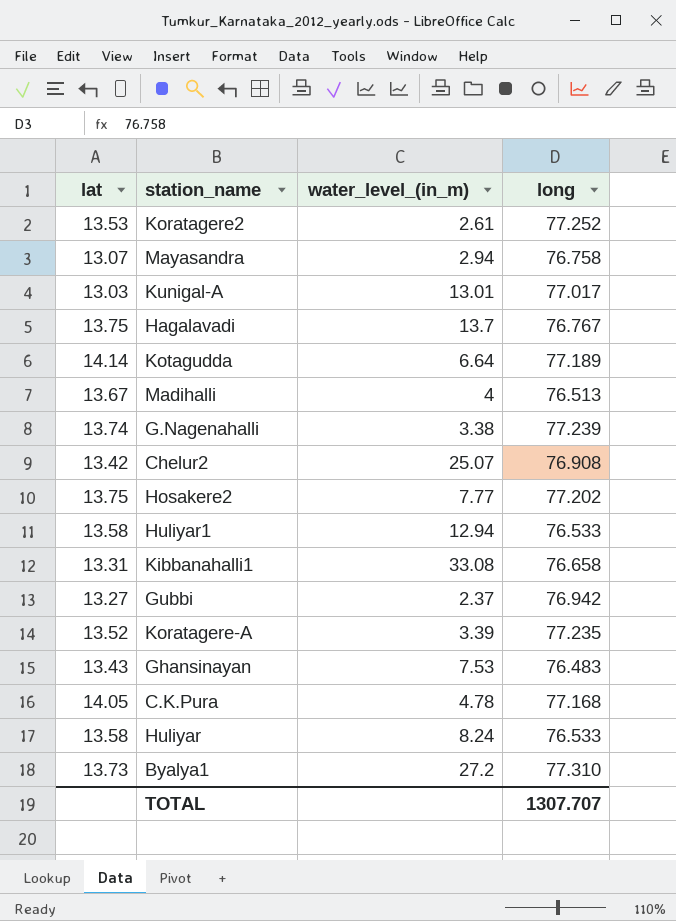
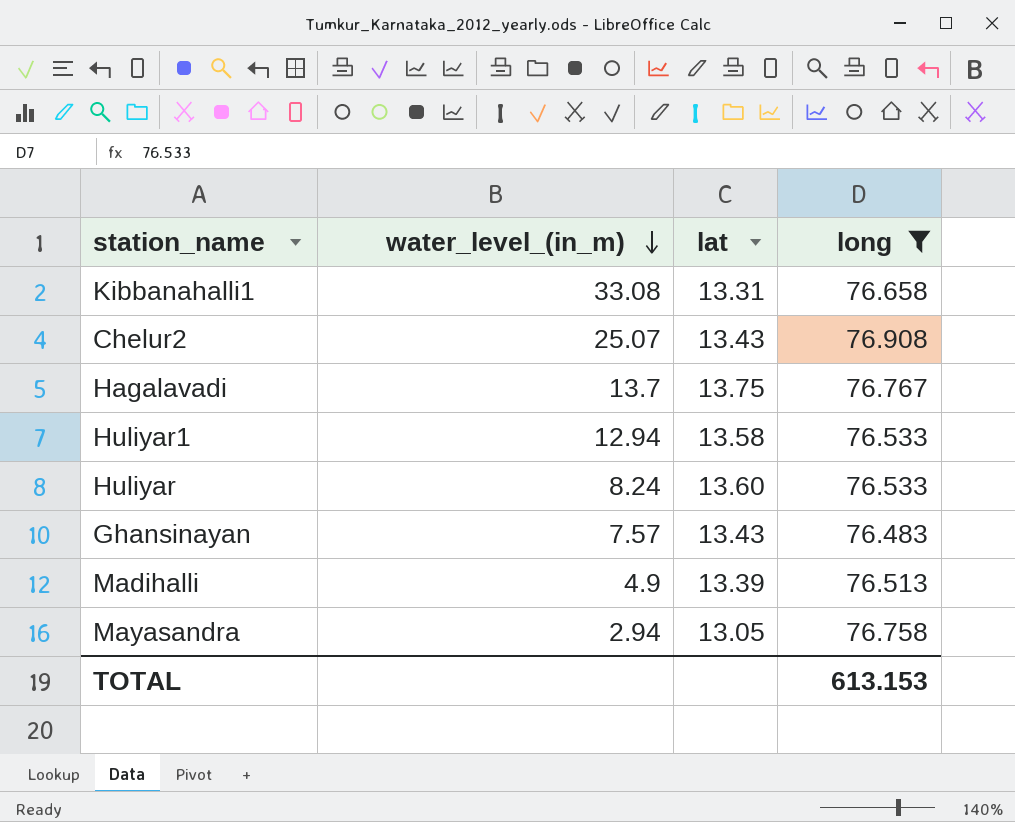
filter: none -> long <= 76.908
row order: none -> water_level_(in_m) descending
column lat | position: 1 -> 3
Chelur2 | lat: 13.42 -> 13.43
Huliyar | lat: 13.58 -> 13.60
Ghansinayan | water_level_(in_m): 7.53 -> 7.57
Madihalli | water_level_(in_m): 4 -> 4.9
Madihalli | lat: 13.67 -> 13.39
Mayasandra | lat: 13.07 -> 13.05
TOTAL | long: 1307.707 -> 613.153

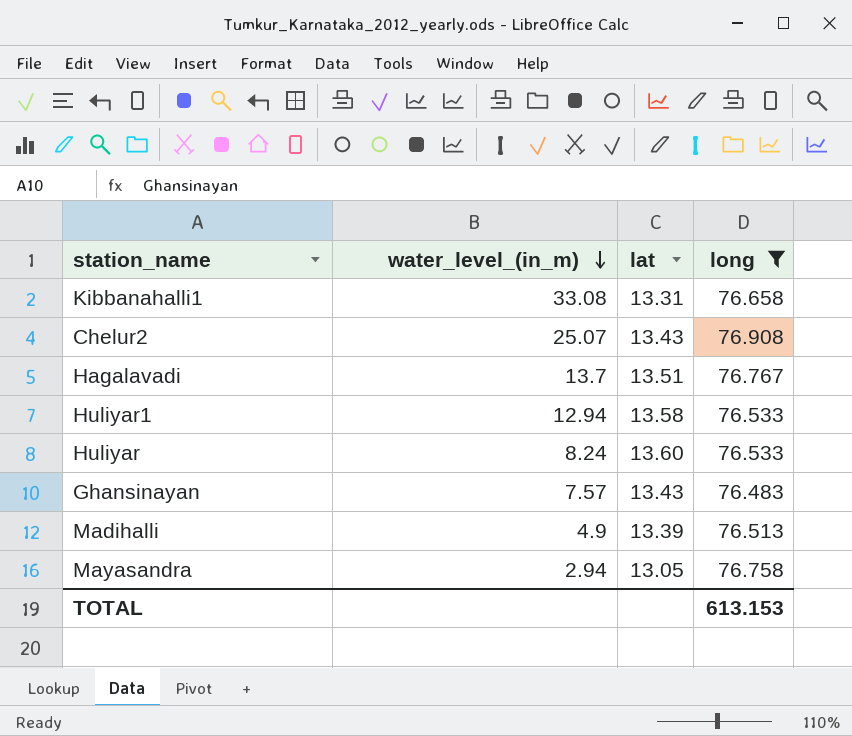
Hagalavadi | lat: 13.75 -> 13.51

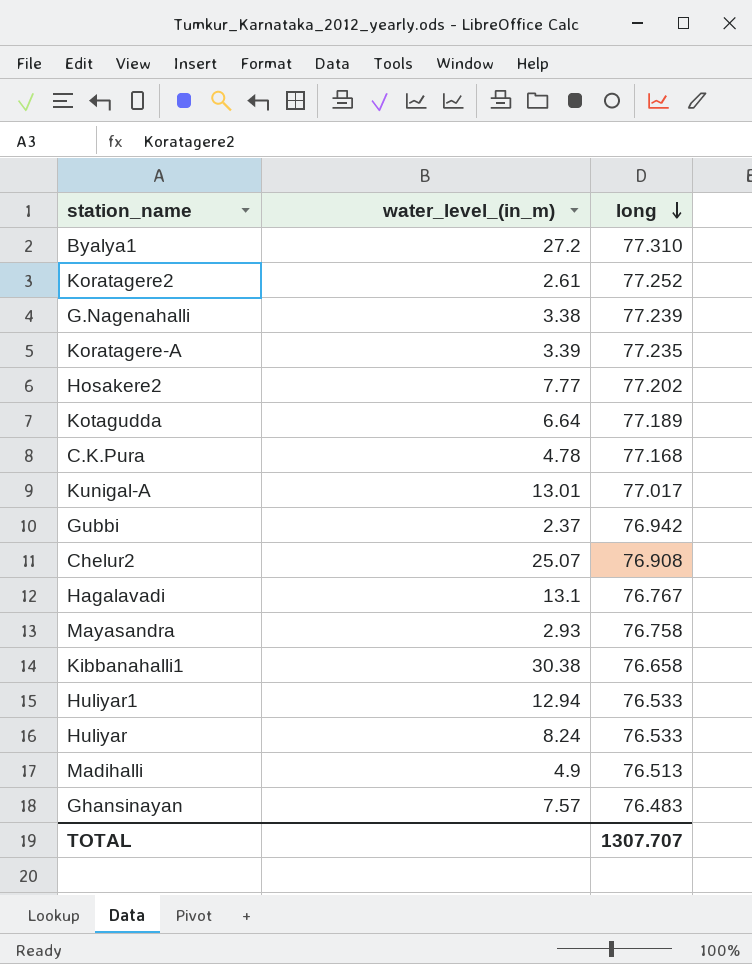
filter: long <= 76.908 -> none
row order: water_level_(in_m) descending -> long descending
column lat | position: 3 -> none
Hagalavadi | water_level_(in_m): 13.7 -> 13.1
Mayasandra | water_level_(in_m): 2.94 -> 2.93
Kibbanahalli1 | water_level_(in_m): 33.08 -> 30.38
TOTAL | long: 613.153 -> 1307.707

